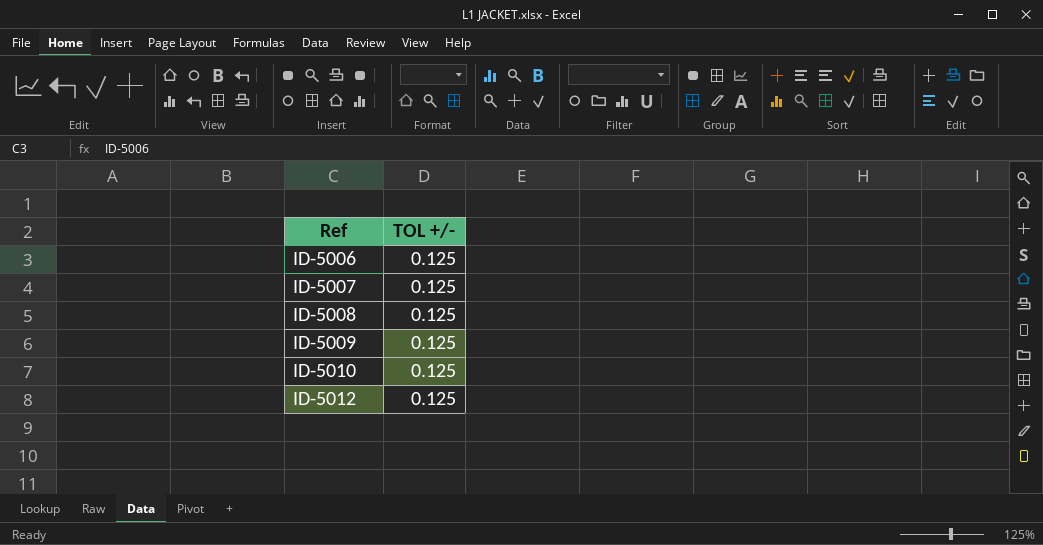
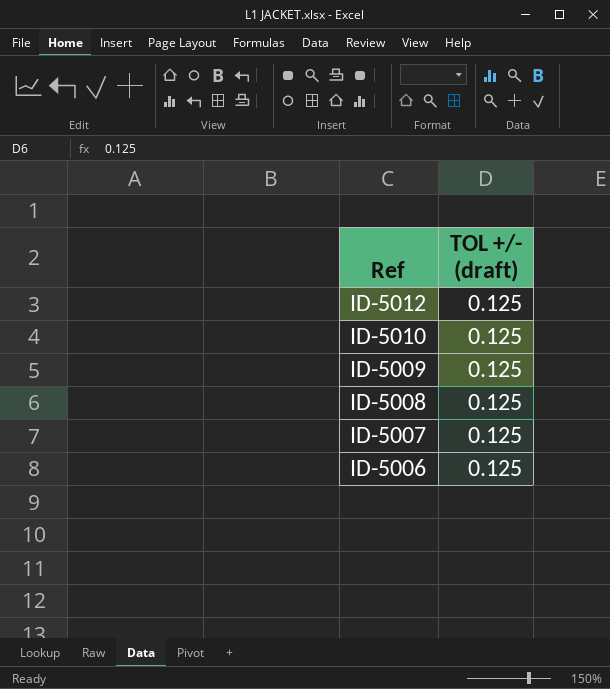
row order: Ref ascending -> Ref descending
column name: TOL +/- -> TOL +/- (draft)

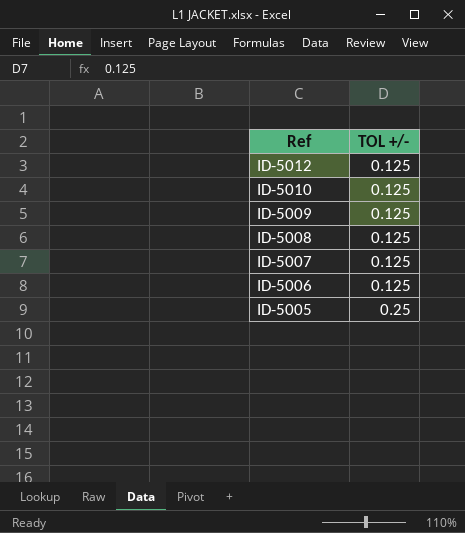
column name: TOL +/- (draft) -> TOL +/-
row ID-5005: none -> 0.25

